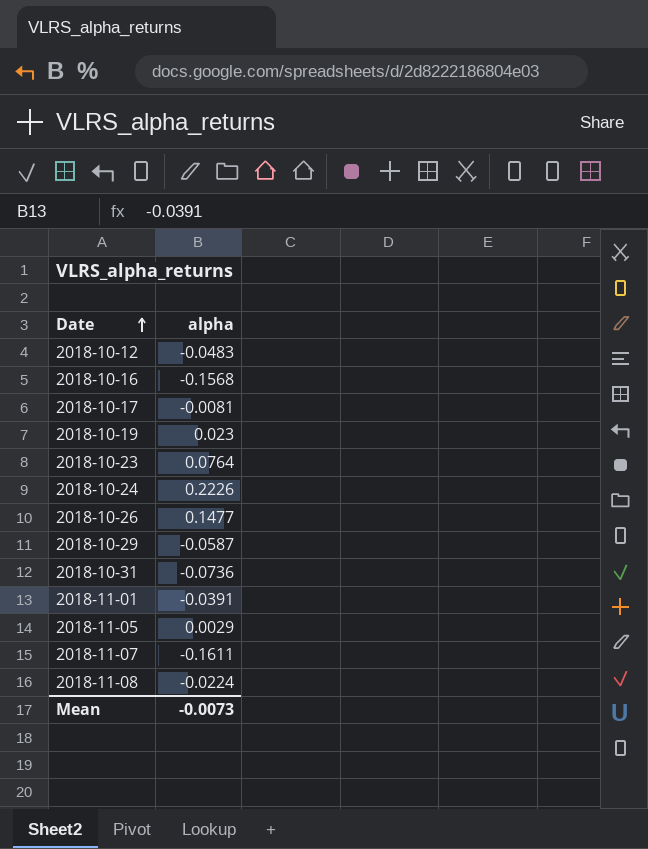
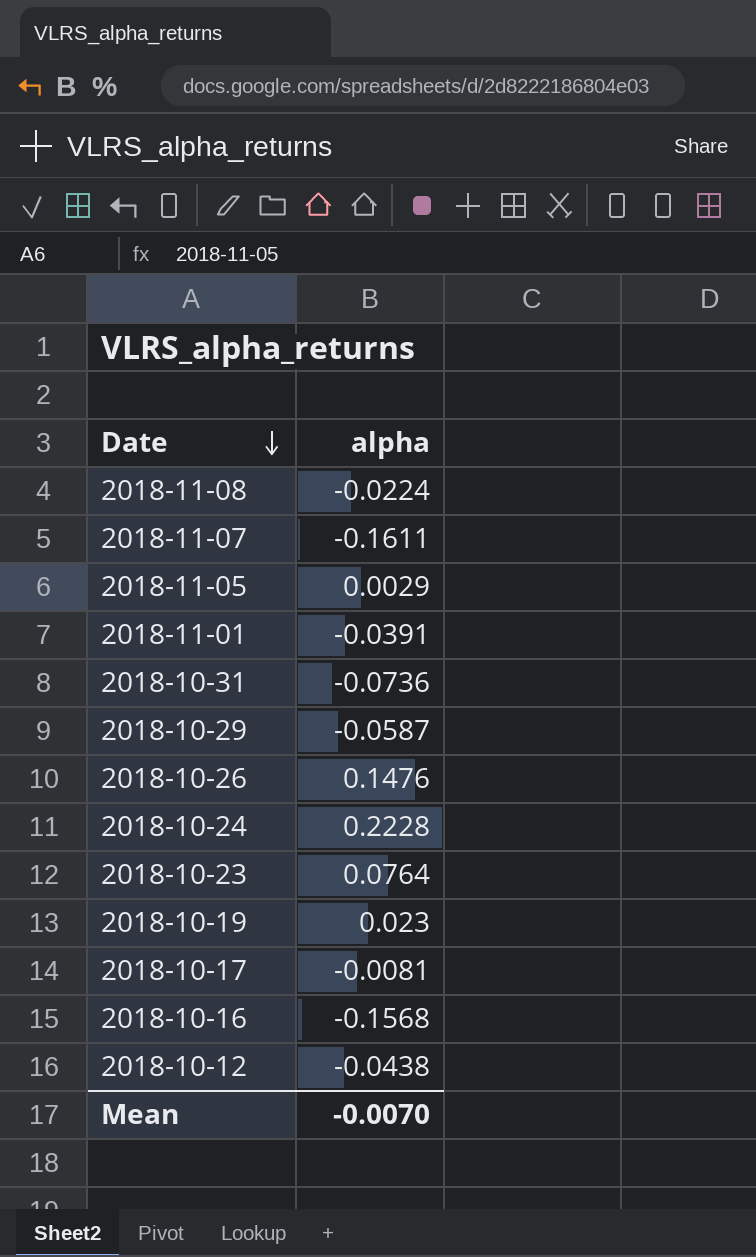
row order: Date ascending -> Date descending
2018-10-26 | alpha: 0.1477 -> 0.1476
2018-10-24 | alpha: 0.2226 -> 0.2228
2018-10-12 | alpha: -0.0483 -> -0.0438
Mean | alpha: -0.0073 -> -0.0070

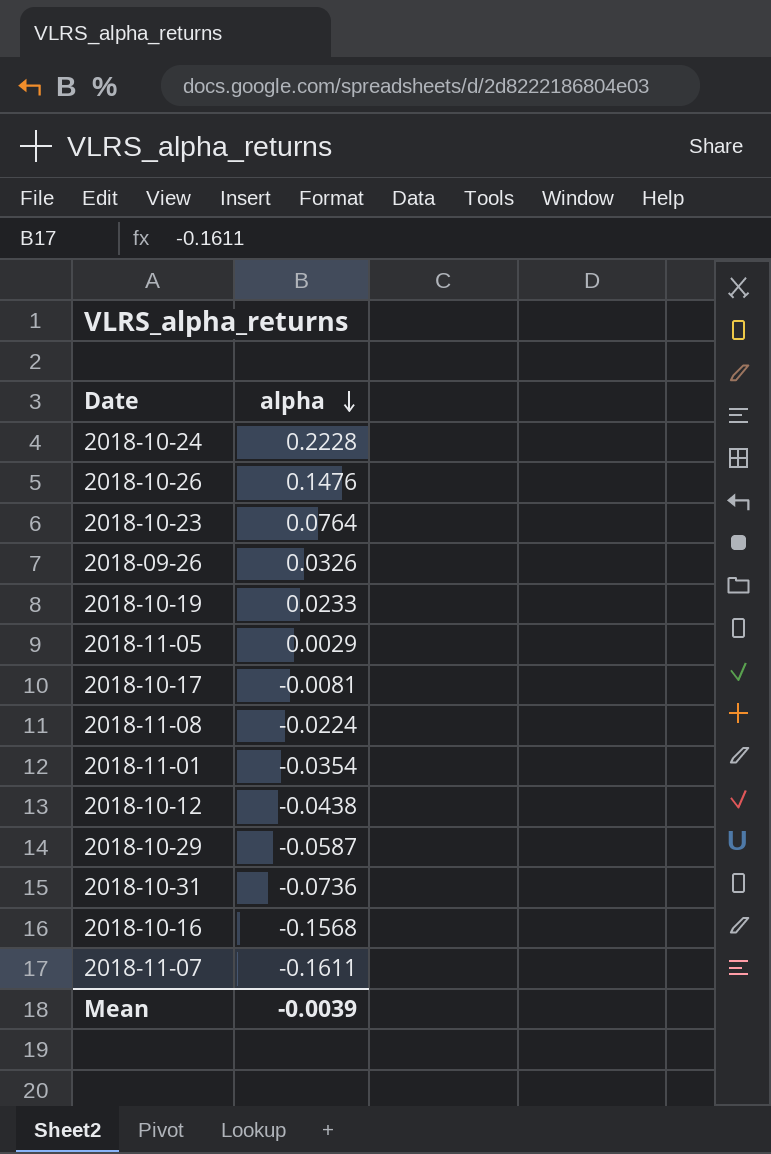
row order: Date descending -> alpha descending
row 2018-09-26: none -> 0.0326
2018-10-19 | alpha: 0.023 -> 0.0233
2018-11-01 | alpha: -0.0391 -> -0.0354
Mean | alpha: -0.0070 -> -0.0039

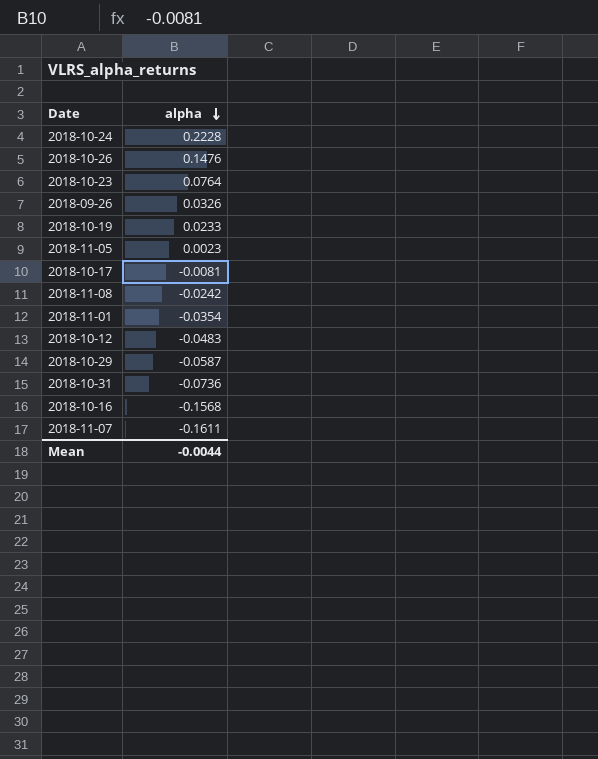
2018-11-05 | alpha: 0.0029 -> 0.0023
2018-11-08 | alpha: -0.0224 -> -0.0242
2018-10-12 | alpha: -0.0438 -> -0.0483
Mean | alpha: -0.0039 -> -0.0044

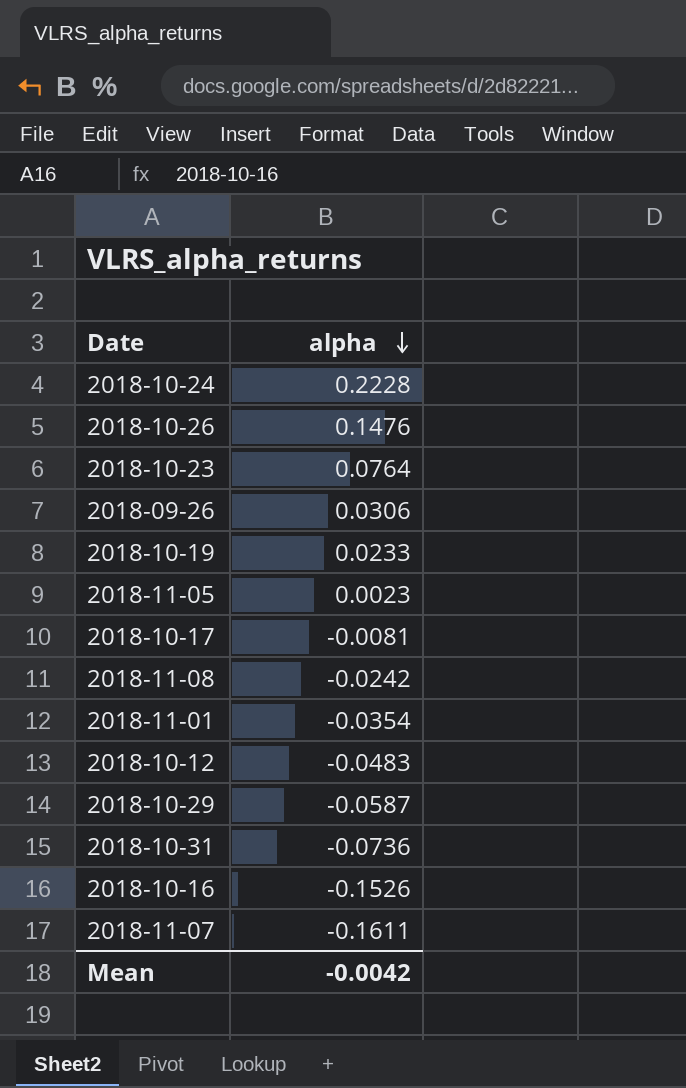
2018-09-26 | alpha: 0.0326 -> 0.0306
2018-10-16 | alpha: -0.1568 -> -0.1526
Mean | alpha: -0.0044 -> -0.0042

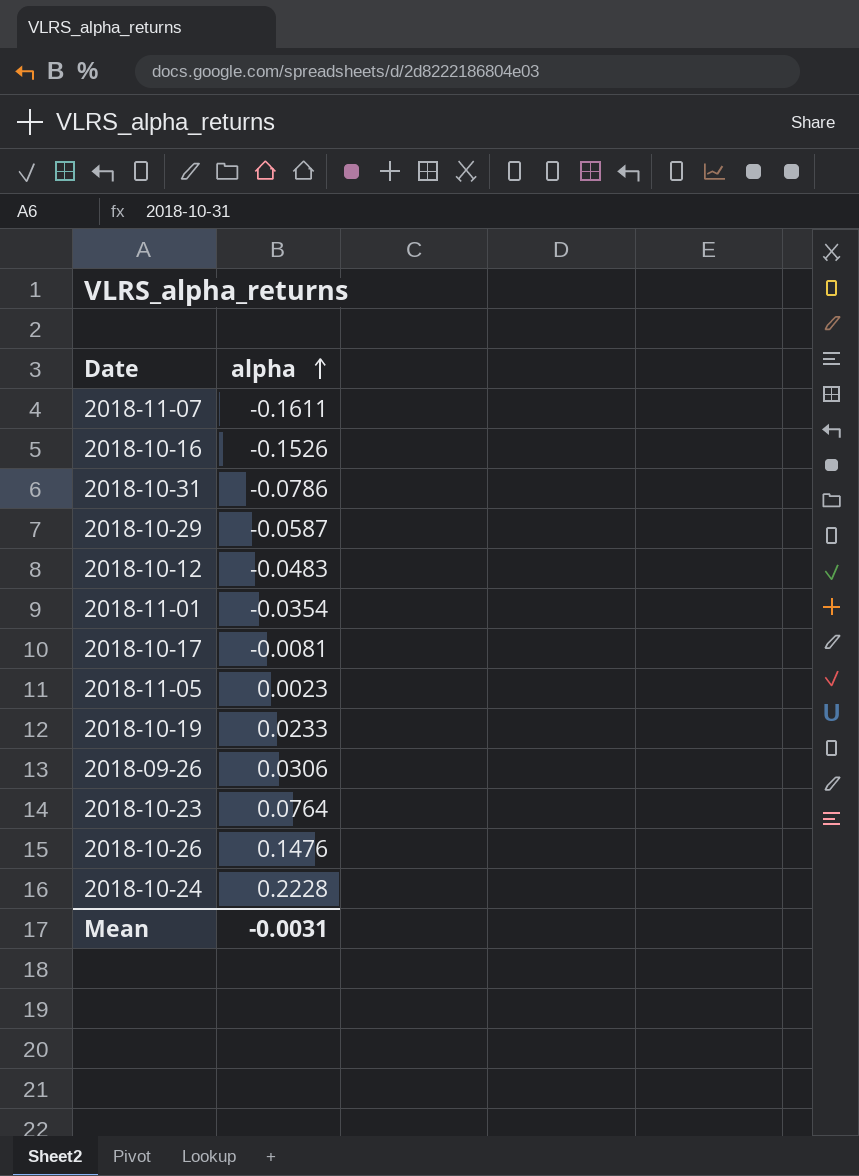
row order: alpha descending -> alpha ascending
row 2018-11-08: -0.0242 -> none
2018-10-31 | alpha: -0.0736 -> -0.0786
Mean | alpha: -0.0042 -> -0.0031

